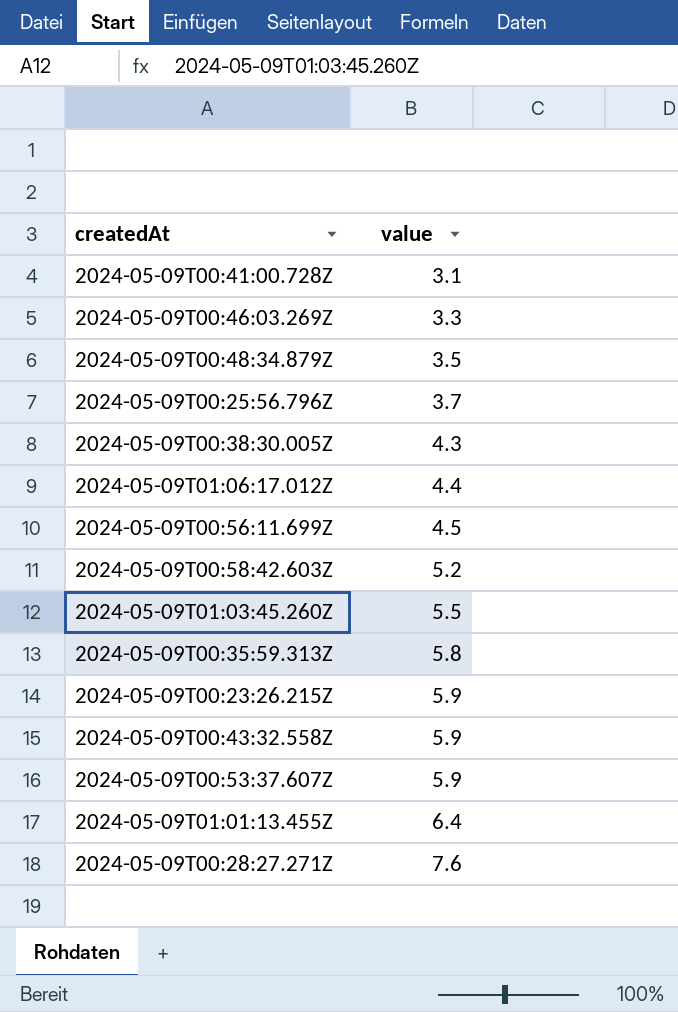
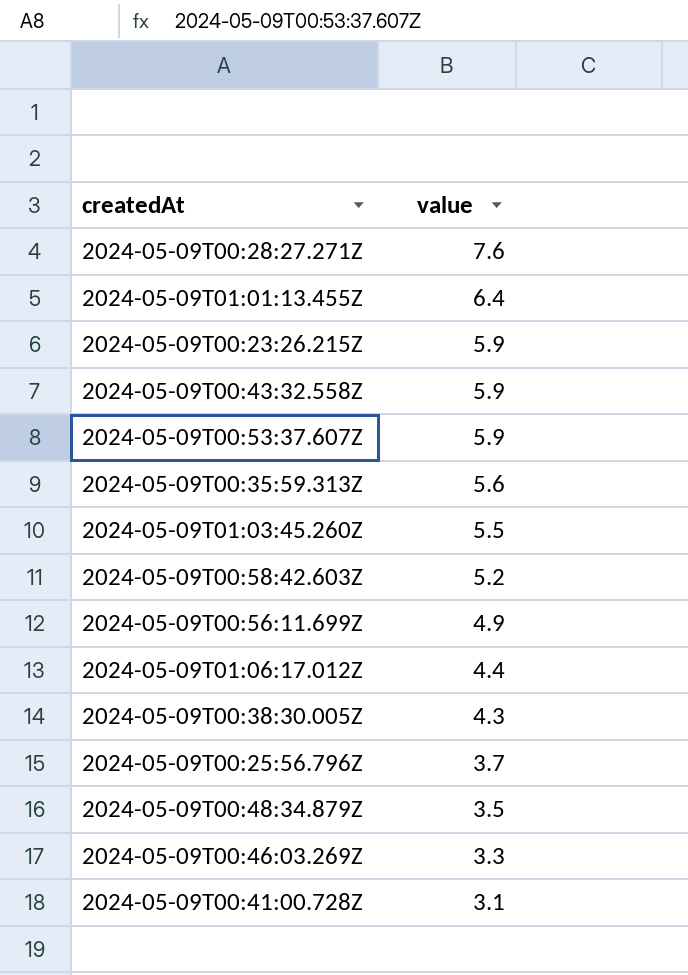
row order: value ascending -> value descending
2024-05-09T00:35:59.313Z | value: 5.8 -> 5.6
2024-05-09T00:56:11.699Z | value: 4.5 -> 4.9

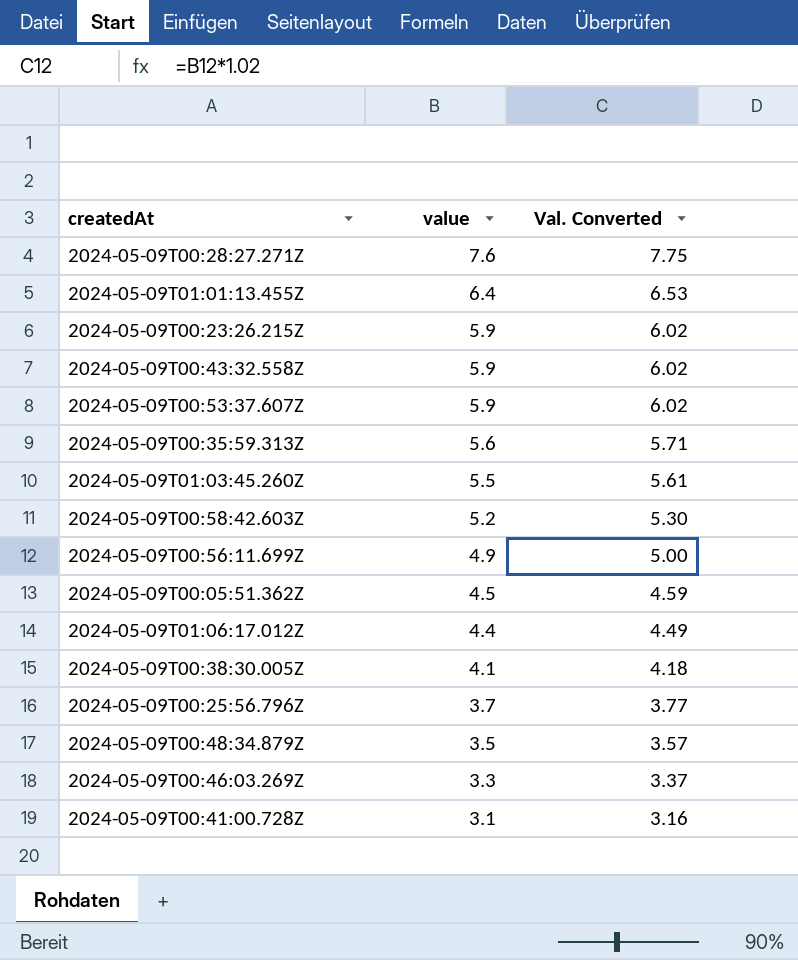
column Val. Converted | formula: none -> [value] * 1.02
row 2024-05-09T00:05:51.362Z: none -> 4.5 | 4.59
2024-05-09T00:38:30.005Z | value: 4.3 -> 4.1

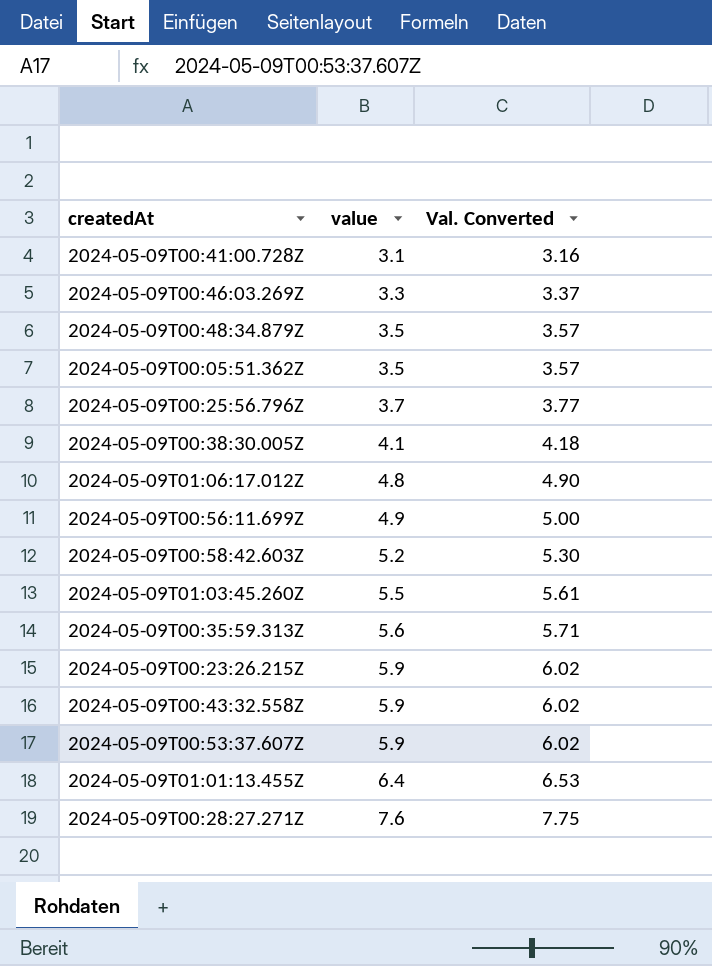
row order: value descending -> value ascending
2024-05-09T00:05:51.362Z | value: 4.5 -> 3.5
2024-05-09T00:05:51.362Z | Val. Converted: 4.59 -> 3.57
2024-05-09T01:06:17.012Z | value: 4.4 -> 4.8
2024-05-09T01:06:17.012Z | Val. Converted: 4.49 -> 4.90

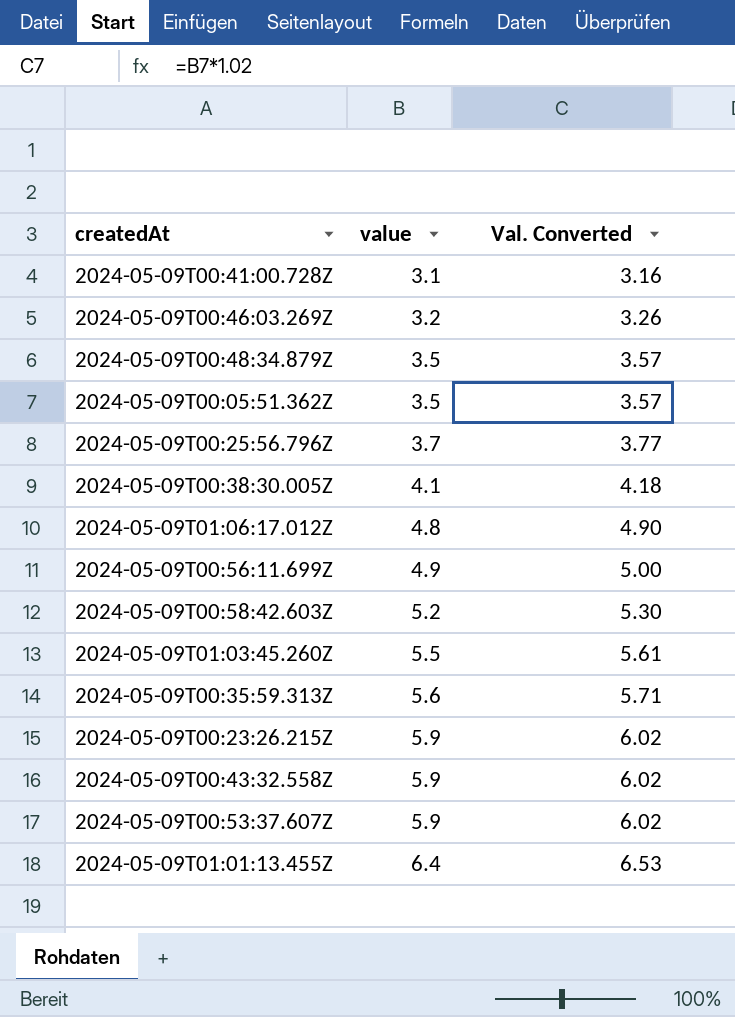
row 2024-05-09T00:28:27.271Z: 7.6 | 7.75 -> none
2024-05-09T00:46:03.269Z | value: 3.3 -> 3.2
2024-05-09T00:46:03.269Z | Val. Converted: 3.37 -> 3.26

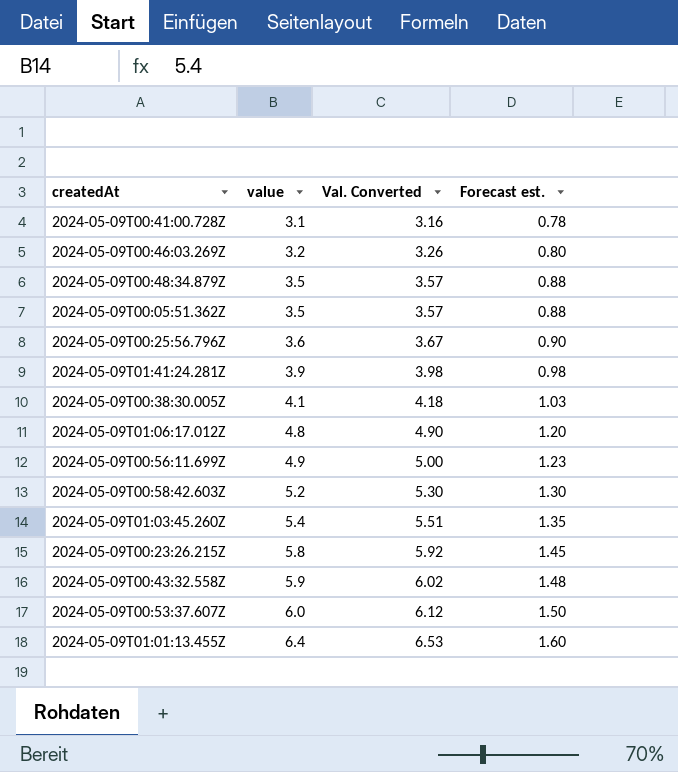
column Forecast est. | formula: none -> [value] * 0.25
row 2024-05-09T00:35:59.313Z: 5.6 | 5.71 -> none
2024-05-09T00:25:56.796Z | value: 3.7 -> 3.6
2024-05-09T00:25:56.796Z | Val. Converted: 3.77 -> 3.67
row 2024-05-09T01:41:24.281Z: none -> 3.9 | 3.98 | 0.98
2024-05-09T01:03:45.260Z | value: 5.5 -> 5.4
2024-05-09T01:03:45.260Z | Val. Converted: 5.61 -> 5.51
2024-05-09T00:23:26.215Z | value: 5.9 -> 5.8
2024-05-09T00:23:26.215Z | Val. Converted: 6.02 -> 5.92
2024-05-09T00:53:37.607Z | value: 5.9 -> 6.0
2024-05-09T00:53:37.607Z | Val. Converted: 6.02 -> 6.12

